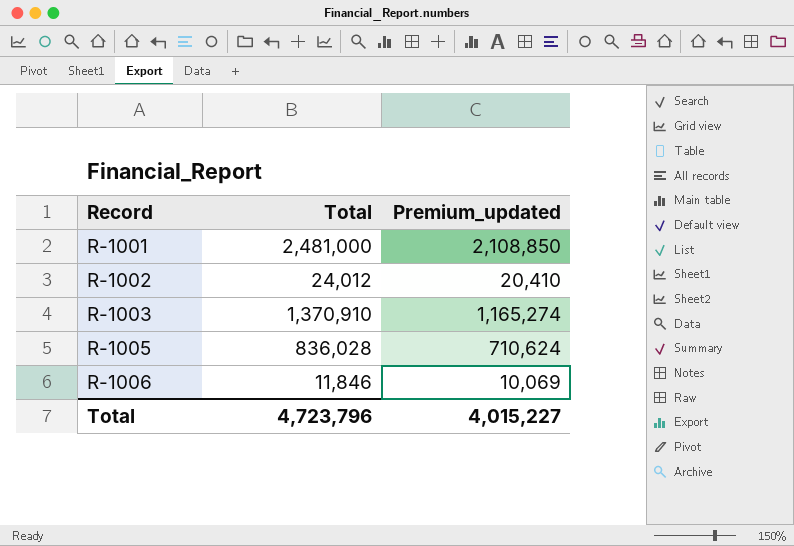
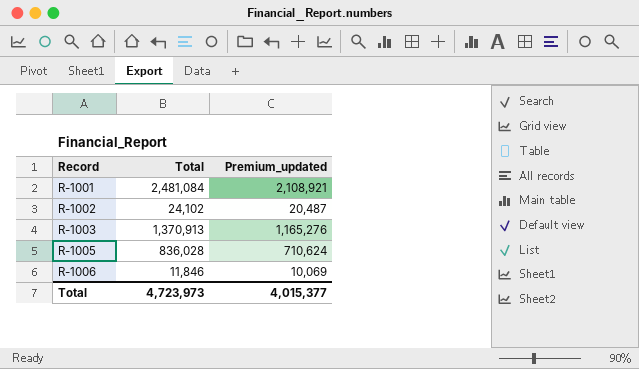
R-1001 | Total: 2,481,000 -> 2,481,084
R-1001 | Premium_updated: 2,108,850 -> 2,108,921
R-1002 | Total: 24,012 -> 24,102
R-1002 | Premium_updated: 20,410 -> 20,487
R-1003 | Total: 1,370,910 -> 1,370,913
R-1003 | Premium_updated: 1,165,274 -> 1,165,276
Total | Total: 4,723,796 -> 4,723,973
Total | Premium_updated: 4,015,227 -> 4,015,377

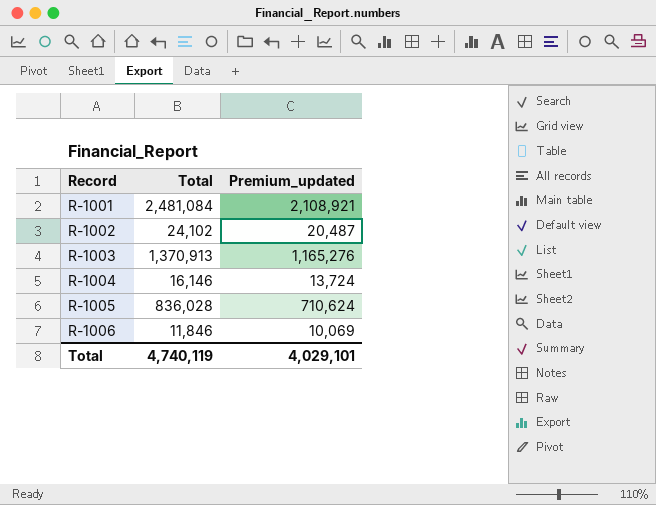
row R-1004: none -> 16,146 | 13,724
Total | Total: 4,723,973 -> 4,740,119
Total | Premium_updated: 4,015,377 -> 4,029,101

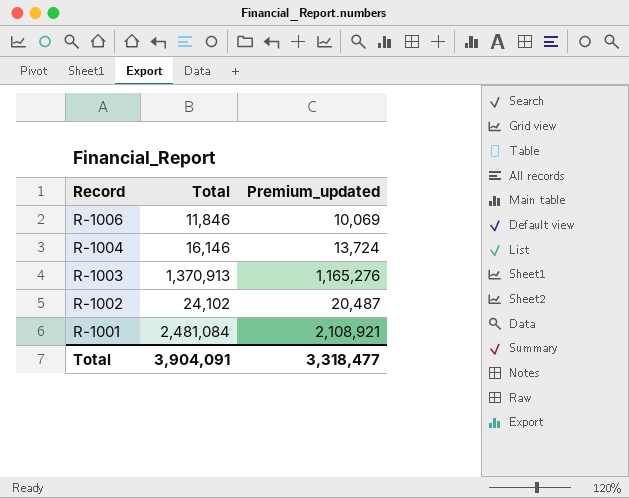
row order: Record ascending -> Record descending
row R-1005: 836,028 | 710,624 -> none
Total | Total: 4,740,119 -> 3,904,091
Total | Premium_updated: 4,029,101 -> 3,318,477

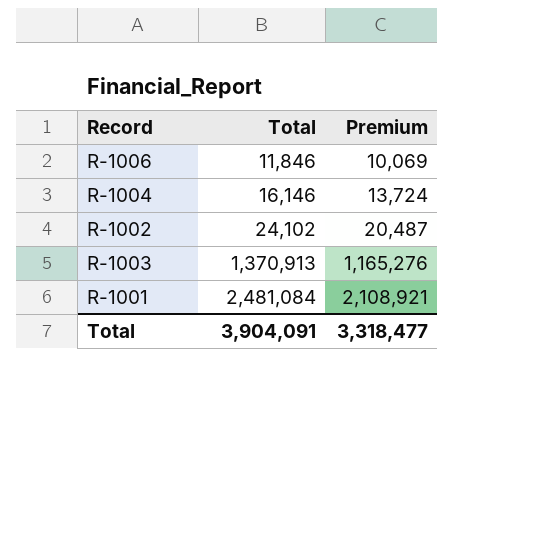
row order: Record descending -> Total ascending
column name: Premium_updated -> Premium

